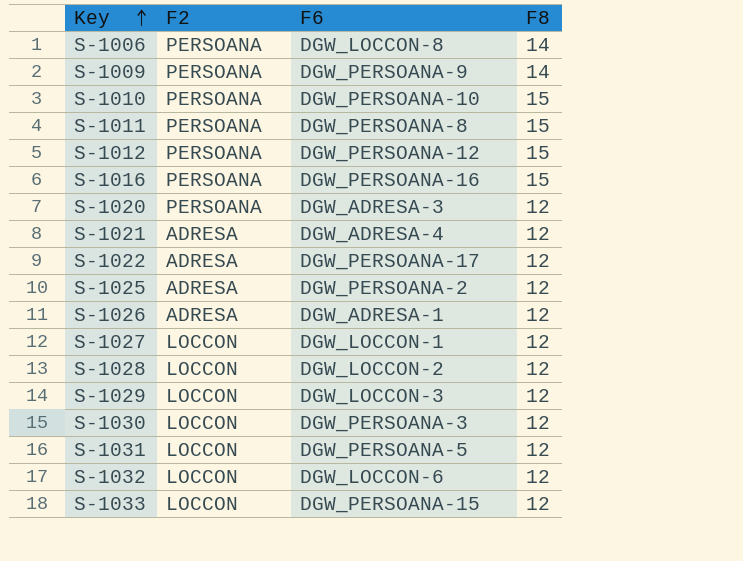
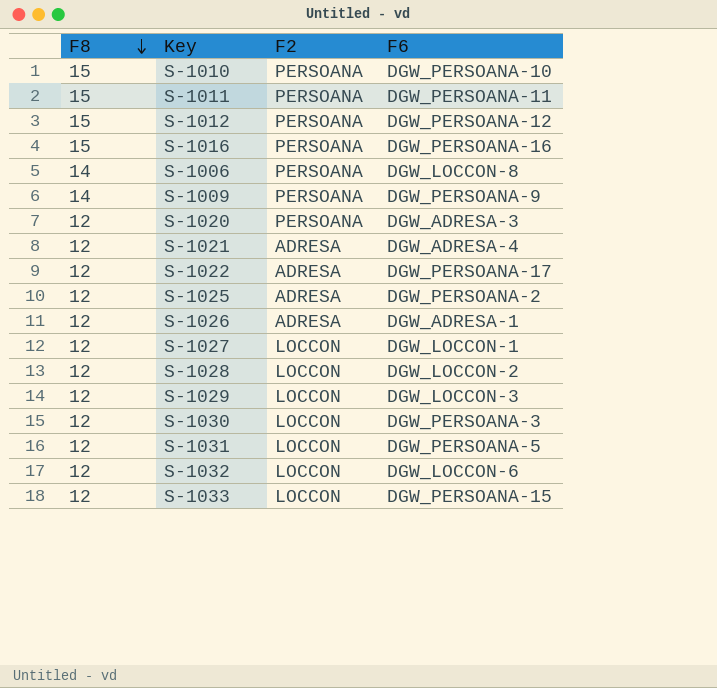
row order: Key ascending -> F8 descending
column F8 | position: 4 -> 1
S-1011 | F6: DGW_PERSOANA-8 -> DGW_PERSOANA-11

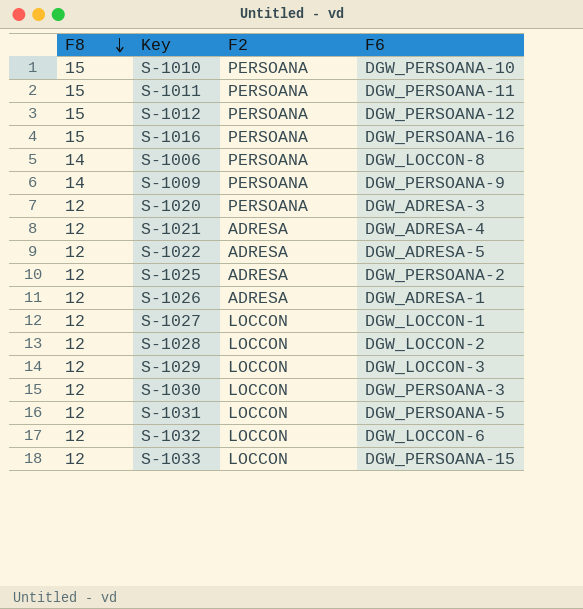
S-1022 | F6: DGW_PERSOANA-17 -> DGW_ADRESA-5

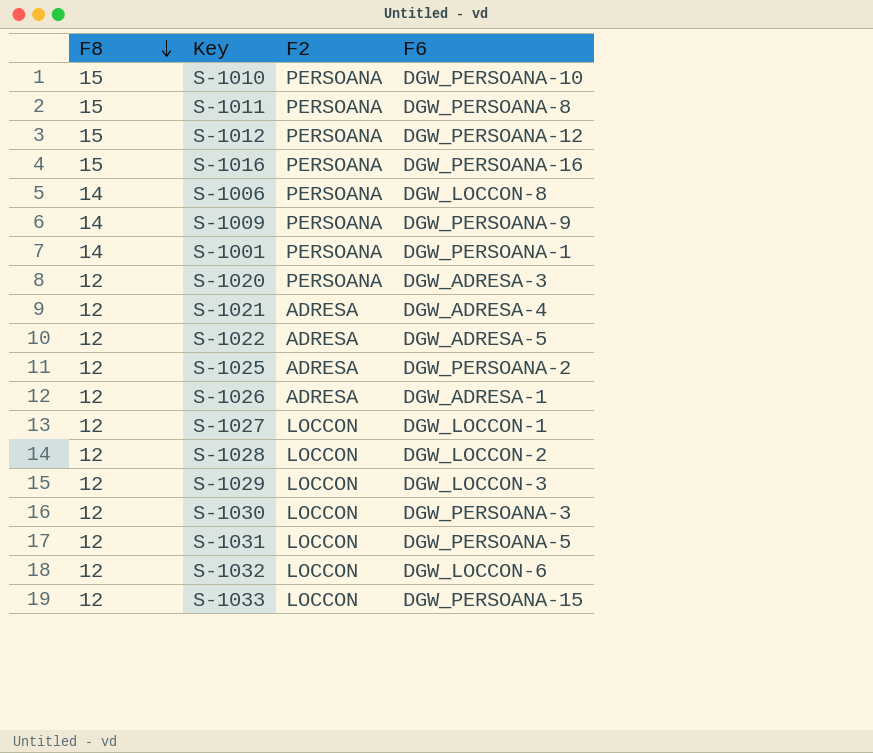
S-1011 | F6: DGW_PERSOANA-11 -> DGW_PERSOANA-8
row S-1001: none -> 14 | PERSOANA | DGW_PERSOANA-1

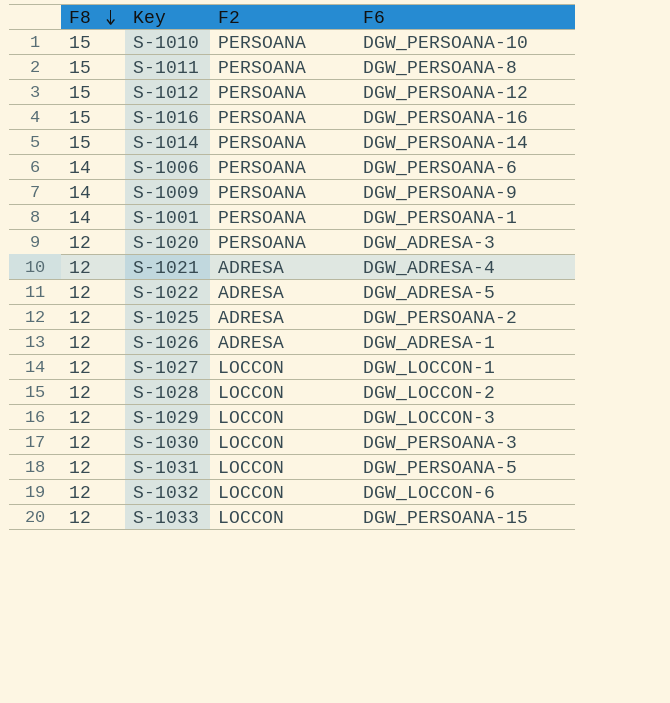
row S-1014: none -> 15 | PERSOANA | DGW_PERSOANA-14
S-1006 | F6: DGW_LOCCON-8 -> DGW_PERSOANA-6

